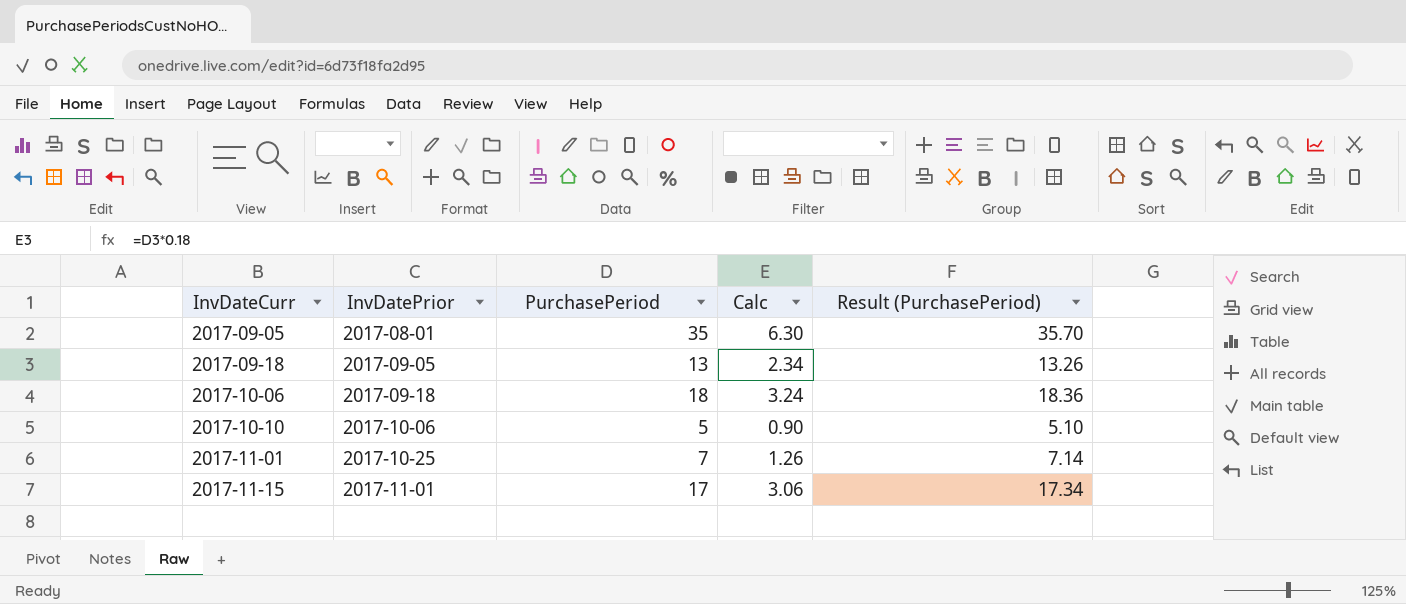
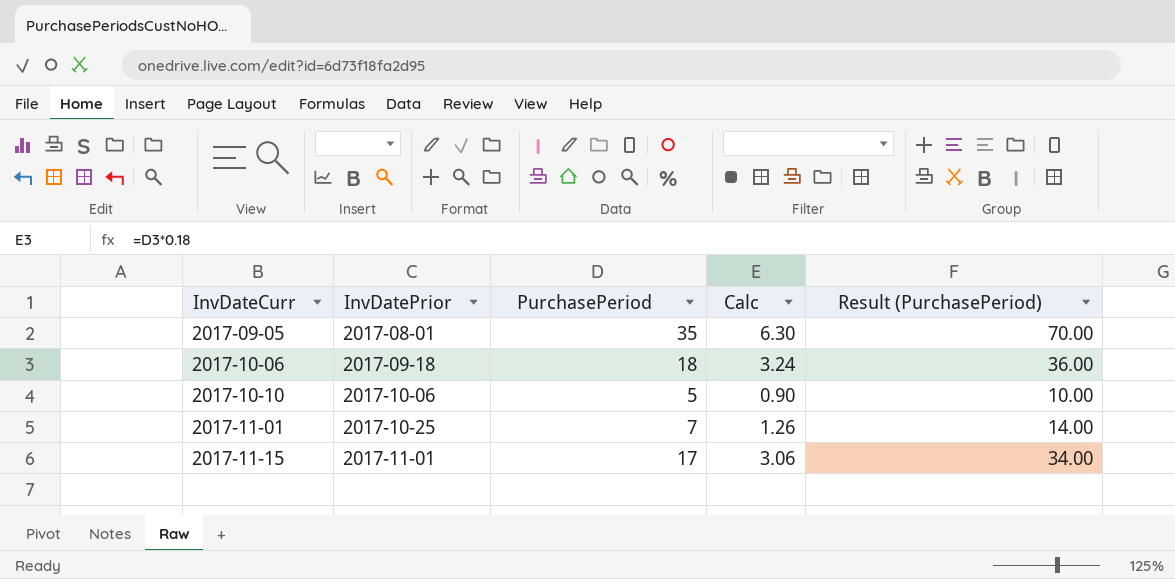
column Result (PurchasePeriod) | formula: [PurchasePeriod] * 1.02 -> [PurchasePeriod] * 2
row 2017-09-18: 2017-09-05 | 13 | 2.34 | 13.26 -> none

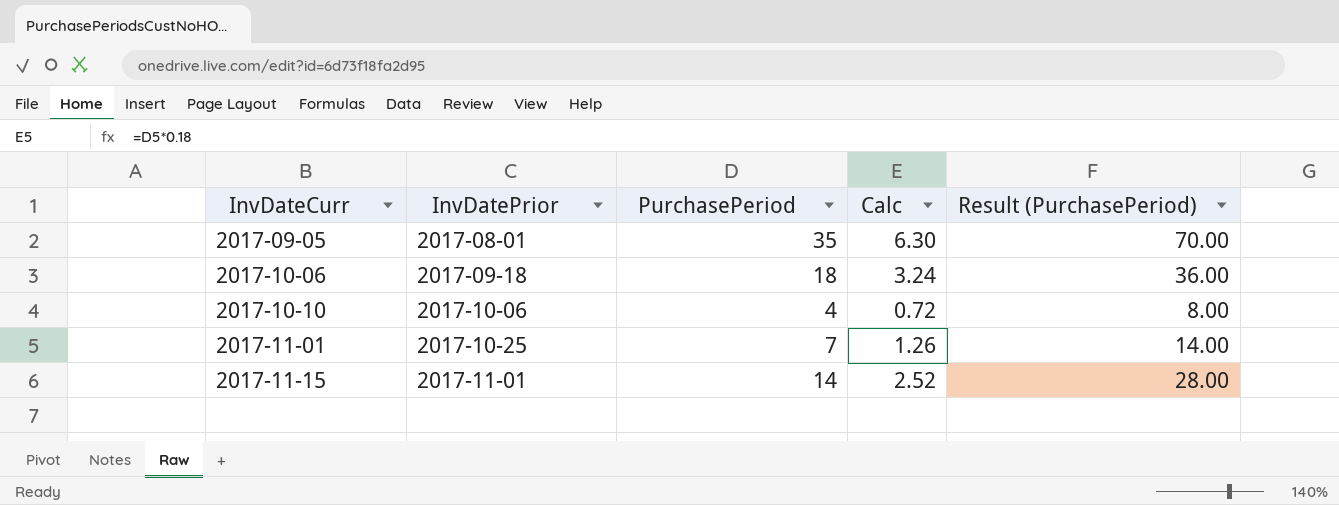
2017-10-10 | PurchasePeriod: 5 -> 4
2017-10-10 | Calc: 0.90 -> 0.72
2017-10-10 | Result (PurchasePeriod): 10.00 -> 8.00
2017-11-15 | PurchasePeriod: 17 -> 14
2017-11-15 | Calc: 3.06 -> 2.52
2017-11-15 | Result (PurchasePeriod): 34.00 -> 28.00

